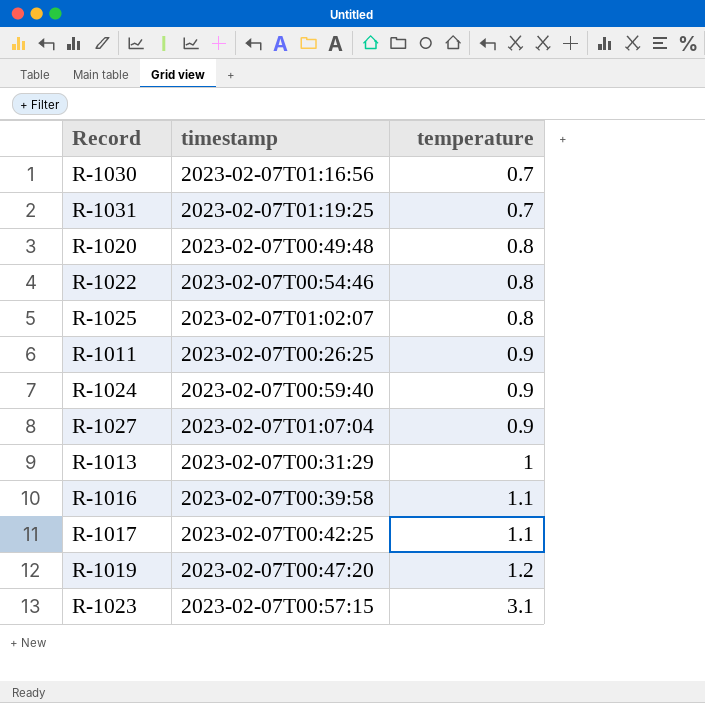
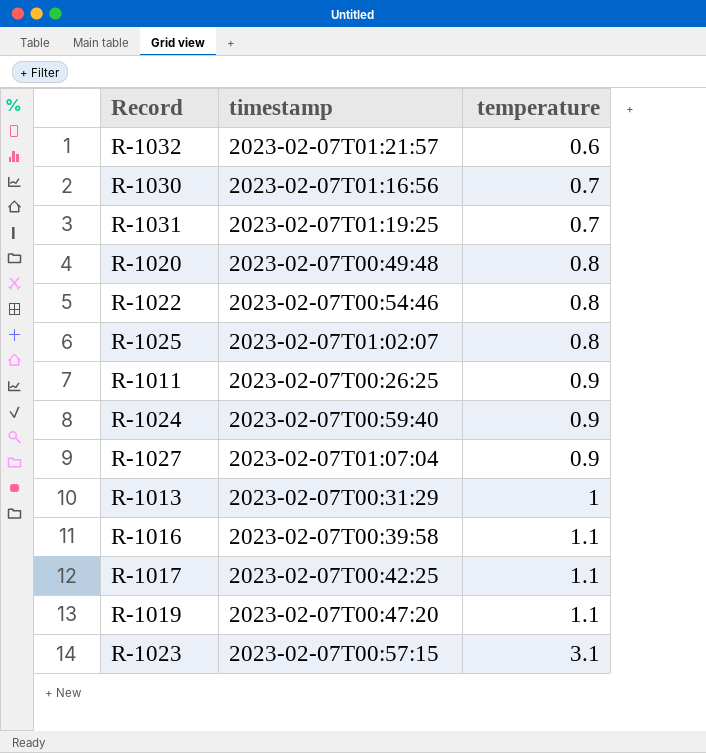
row R-1032: none -> 2023-02-07T01:21:57 | 0.6
R-1019 | temperature: 1.2 -> 1.1

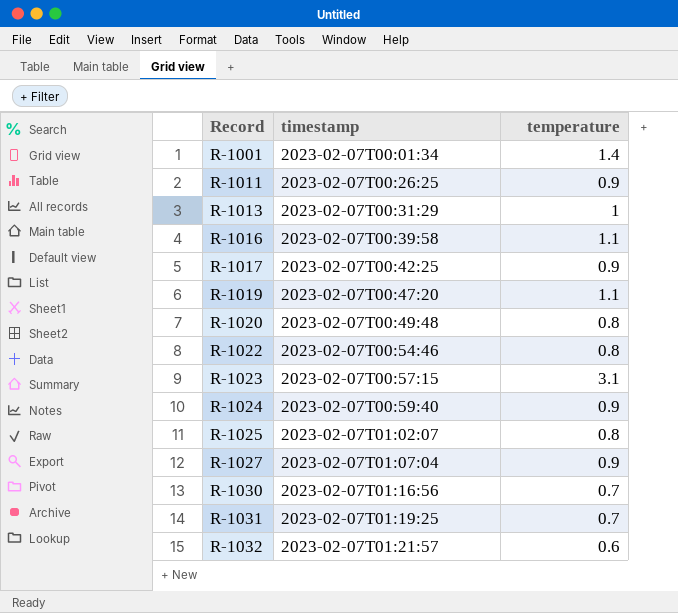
row order: temperature ascending -> Record ascending
row R-1001: none -> 2023-02-07T00:01:34 | 1.4
R-1017 | temperature: 1.1 -> 0.9

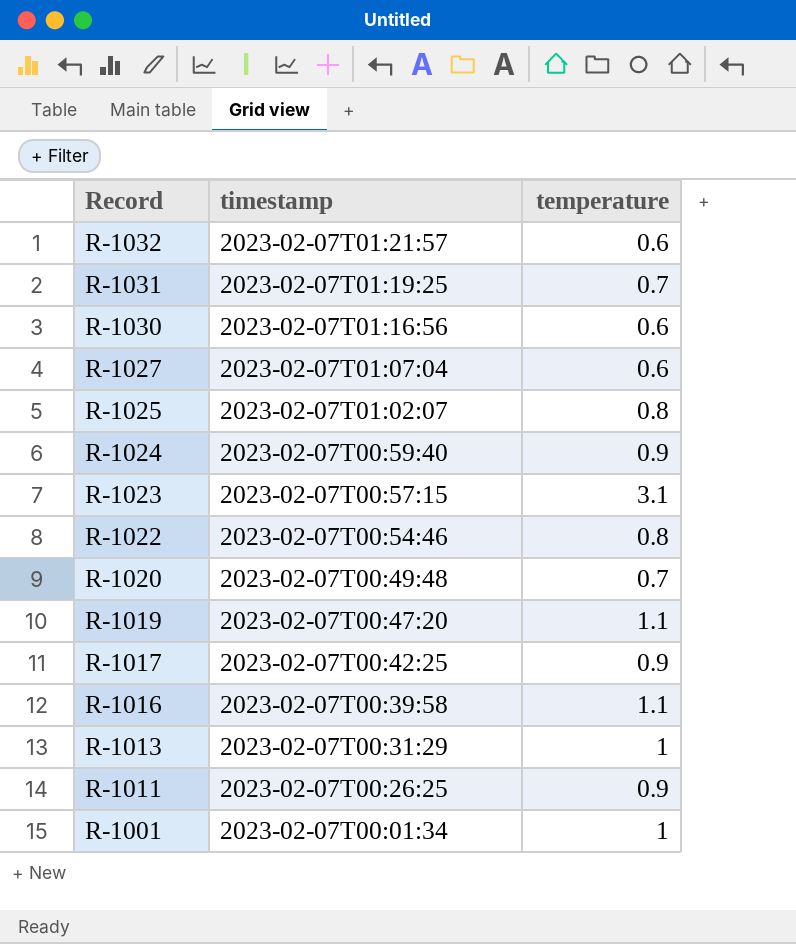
row order: Record ascending -> Record descending
R-1030 | temperature: 0.7 -> 0.6
R-1027 | temperature: 0.9 -> 0.6
R-1020 | temperature: 0.8 -> 0.7
R-1001 | temperature: 1.4 -> 1

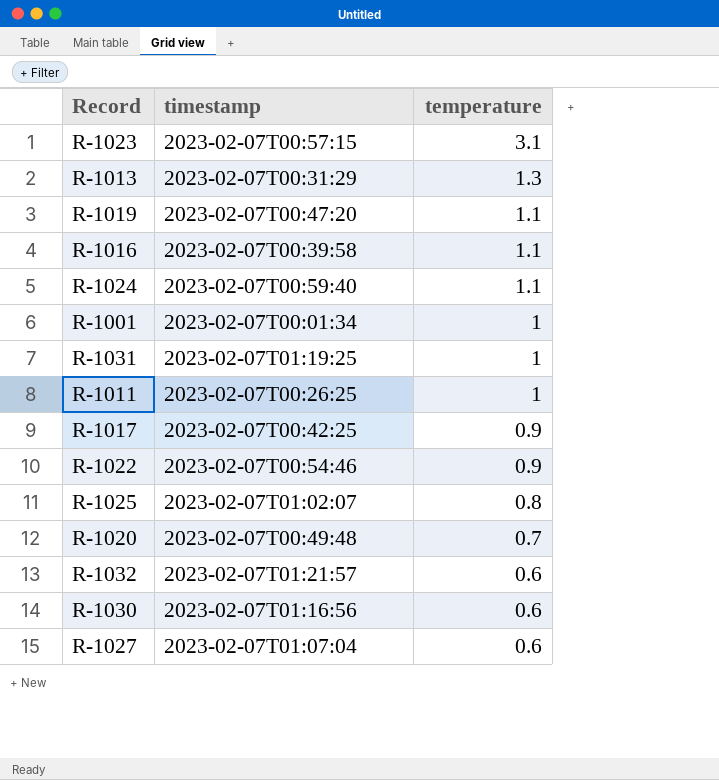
row order: Record descending -> temperature descending
R-1013 | temperature: 1 -> 1.3
R-1024 | temperature: 0.9 -> 1.1
R-1031 | temperature: 0.7 -> 1
R-1011 | temperature: 0.9 -> 1
R-1022 | temperature: 0.8 -> 0.9

